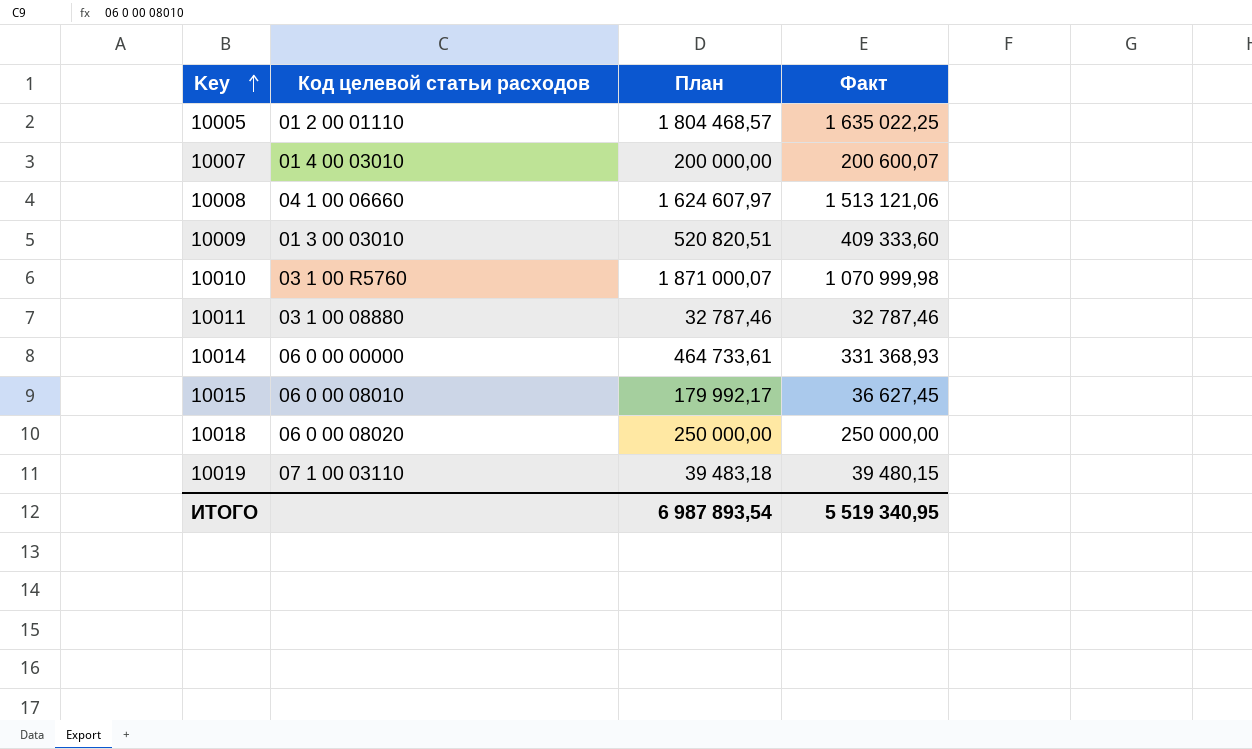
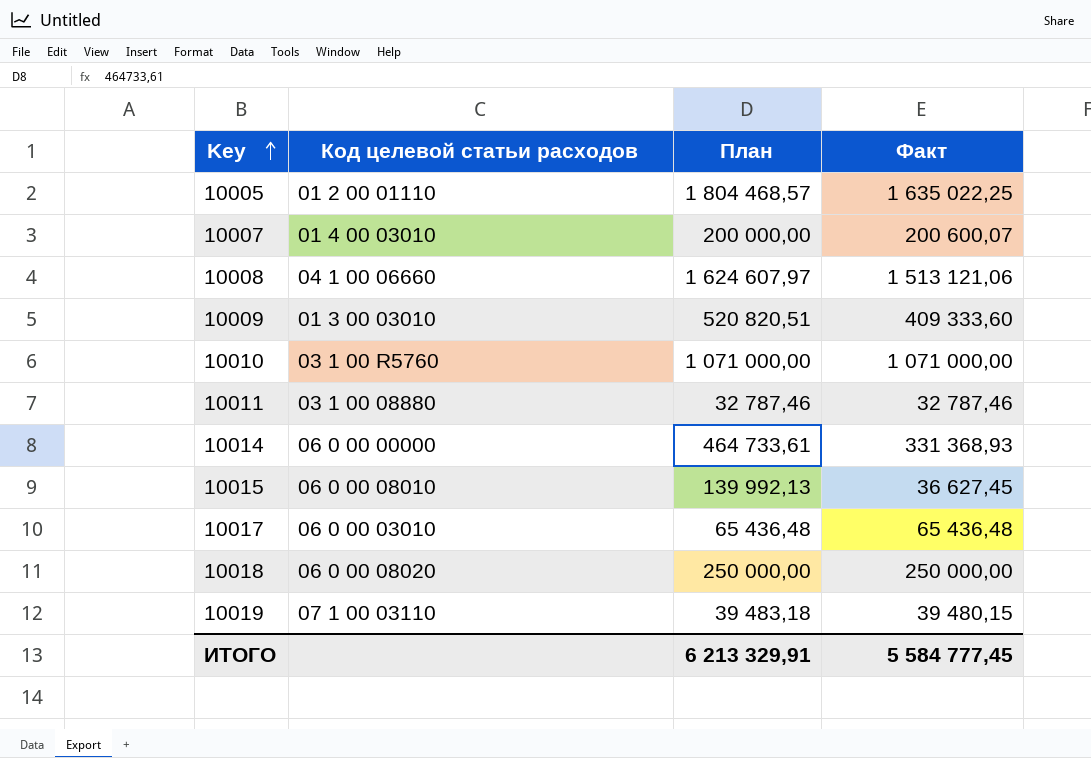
10010 | План: 1 871 000,07 -> 1 071 000,00
10010 | Факт: 1 070 999,98 -> 1 071 000,00
10015 | План: 179 992,17 -> 139 992,13
row 10017: none -> 06 0 00 03010 | 65 436,48 | 65 436,48
ИТОГО | План: 6 987 893,54 -> 6 213 329,91
ИТОГО | Факт: 5 519 340,95 -> 5 584 777,45

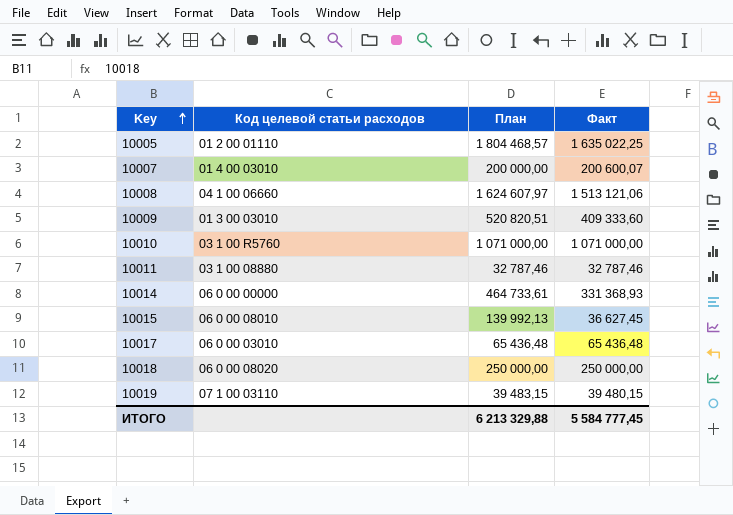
10019 | План: 39 483,18 -> 39 483,15
ИТОГО | План: 6 213 329,91 -> 6 213 329,88

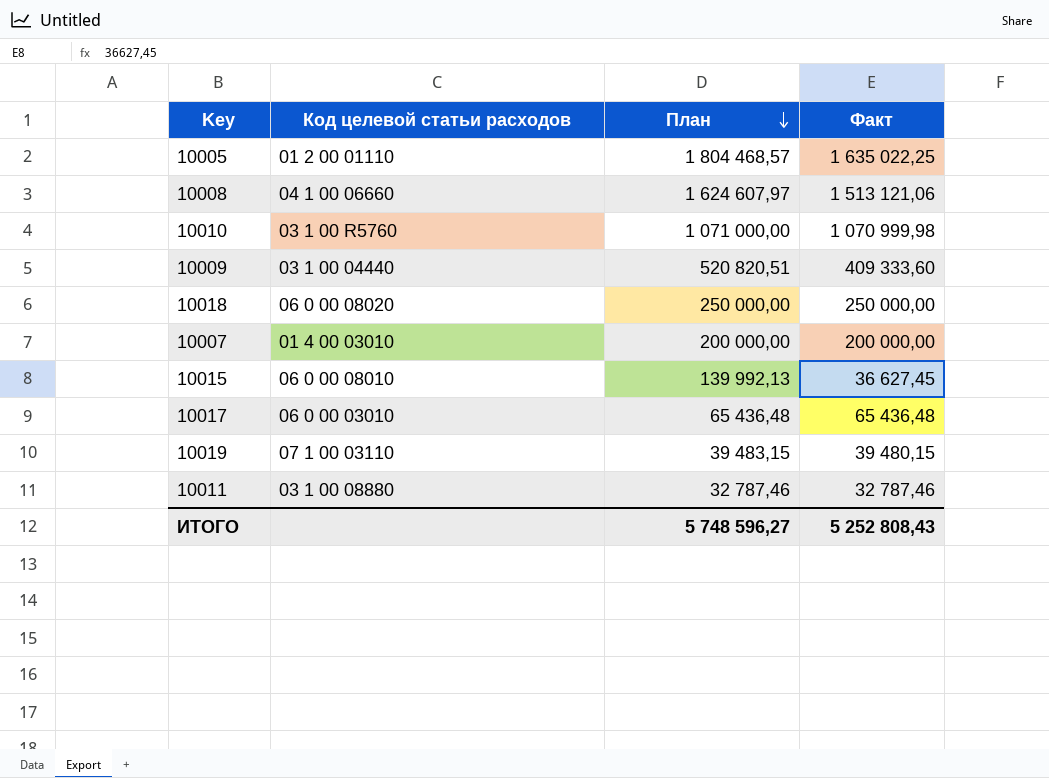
row order: Key ascending -> План descending
row 10014: 06 0 00 00000 | 464 733,61 | 331 368,93 -> none
10010 | Факт: 1 071 000,00 -> 1 070 999,98
10009 | Код целевой статьи расходов: 01 3 00 03010 -> 03 1 00 04440
10007 | Факт: 200 600,07 -> 200 000,00
ИТОГО | План: 6 213 329,88 -> 5 748 596,27
ИТОГО | Факт: 5 584 777,45 -> 5 252 808,43

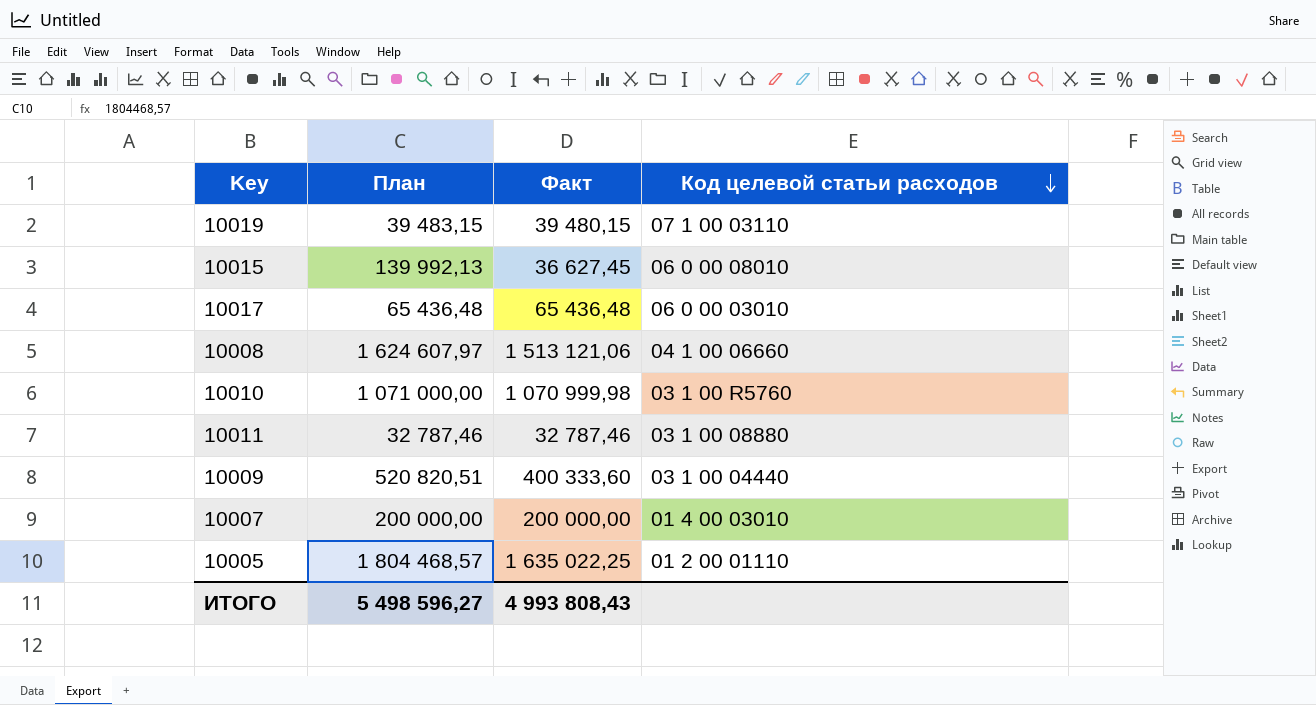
row order: План descending -> Код целевой статьи расходов descending
column Код целевой статьи расходов | position: 2 -> 4
row 10018: 06 0 00 08020 | 250 000,00 | 250 000,00 -> none
10009 | Факт: 409 333,60 -> 400 333,60
ИТОГО | План: 5 748 596,27 -> 5 498 596,27
ИТОГО | Факт: 5 252 808,43 -> 4 993 808,43

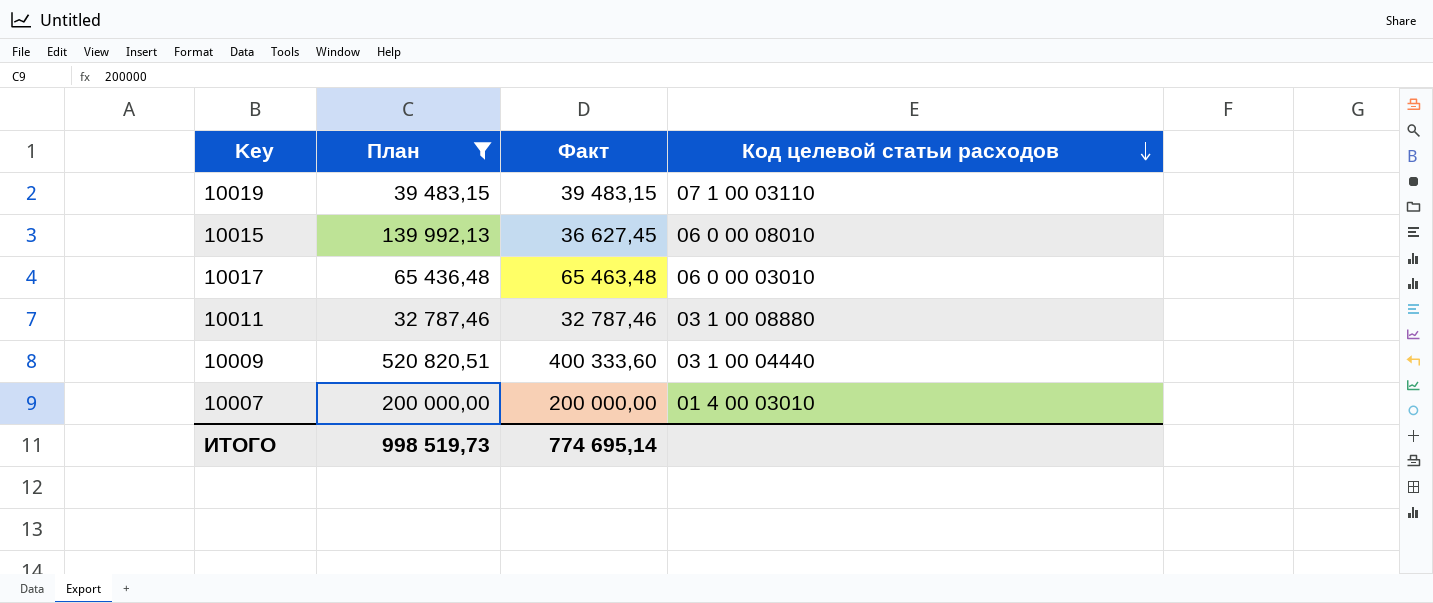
filter: none -> План <= 520 820,51
10019 | Факт: 39 480,15 -> 39 483,15
10017 | Факт: 65 436,48 -> 65 463,48
ИТОГО | План: 5 498 596,27 -> 998 519,73
ИТОГО | Факт: 4 993 808,43 -> 774 695,14

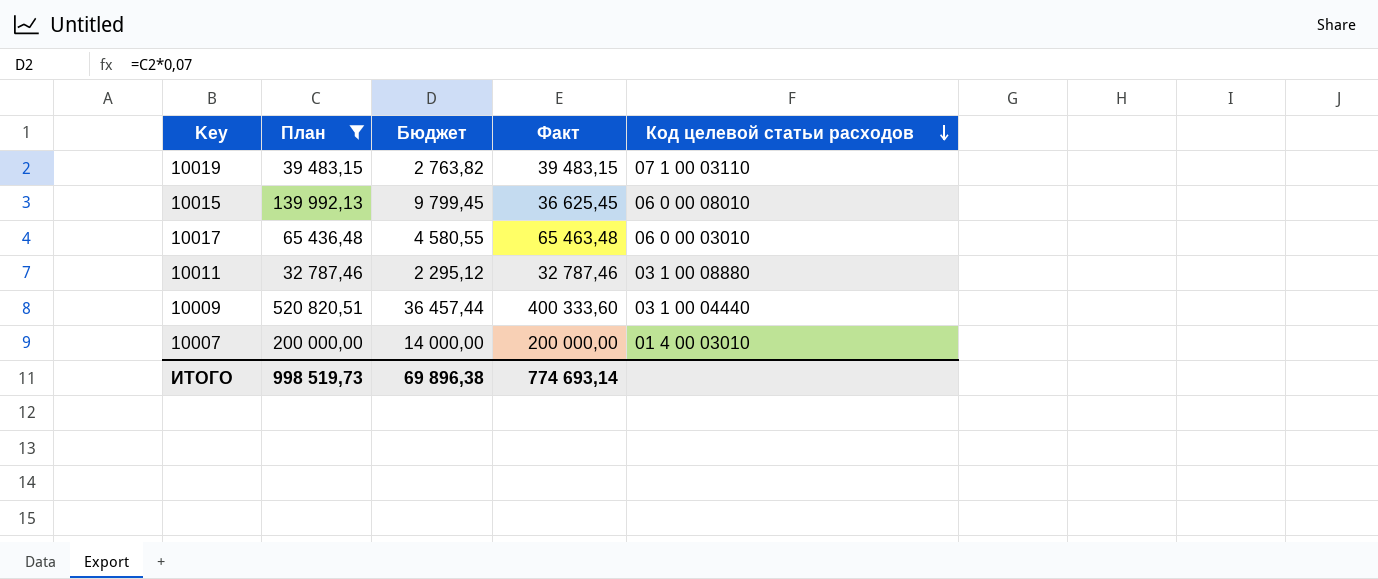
column Бюджет | formula: none -> [План] * 0,07
10015 | Факт: 36 627,45 -> 36 625,45
ИТОГО | Факт: 774 695,14 -> 774 693,14

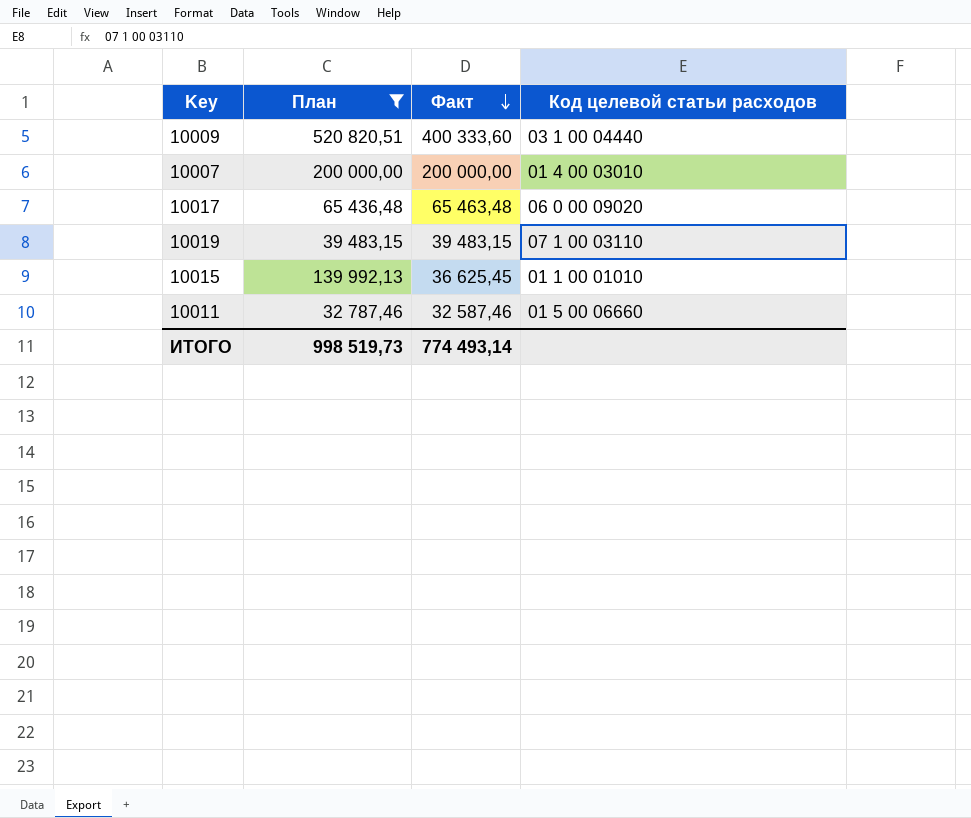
row order: Код целевой статьи расходов descending -> Факт descending
column Бюджет | formula: [План] * 0,07 -> none
10017 | Код целевой статьи расходов: 06 0 00 03010 -> 06 0 00 09020
10015 | Код целевой статьи расходов: 06 0 00 08010 -> 01 1 00 01010
10011 | Факт: 32 787,46 -> 32 587,46
10011 | Код целевой статьи расходов: 03 1 00 08880 -> 01 5 00 06660
ИТОГО | Факт: 774 693,14 -> 774 493,14

